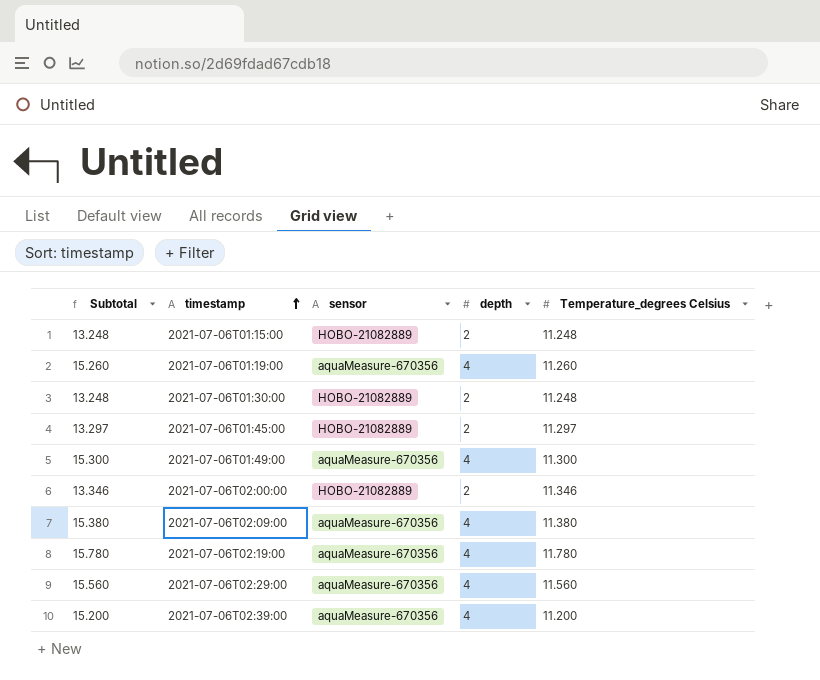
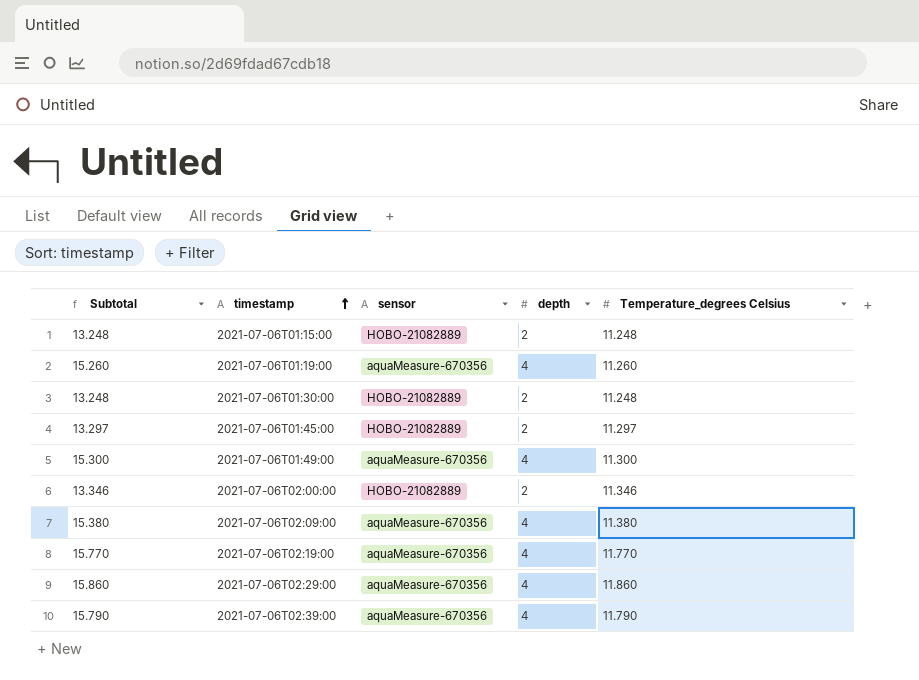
2021-07-06T02:19:00 | Subtotal: 15.780 -> 15.770
2021-07-06T02:19:00 | Temperature_degrees Celsius: 11.780 -> 11.770
2021-07-06T02:29:00 | Subtotal: 15.560 -> 15.860
2021-07-06T02:29:00 | Temperature_degrees Celsius: 11.560 -> 11.860
2021-07-06T02:39:00 | Subtotal: 15.200 -> 15.790
2021-07-06T02:39:00 | Temperature_degrees Celsius: 11.200 -> 11.790

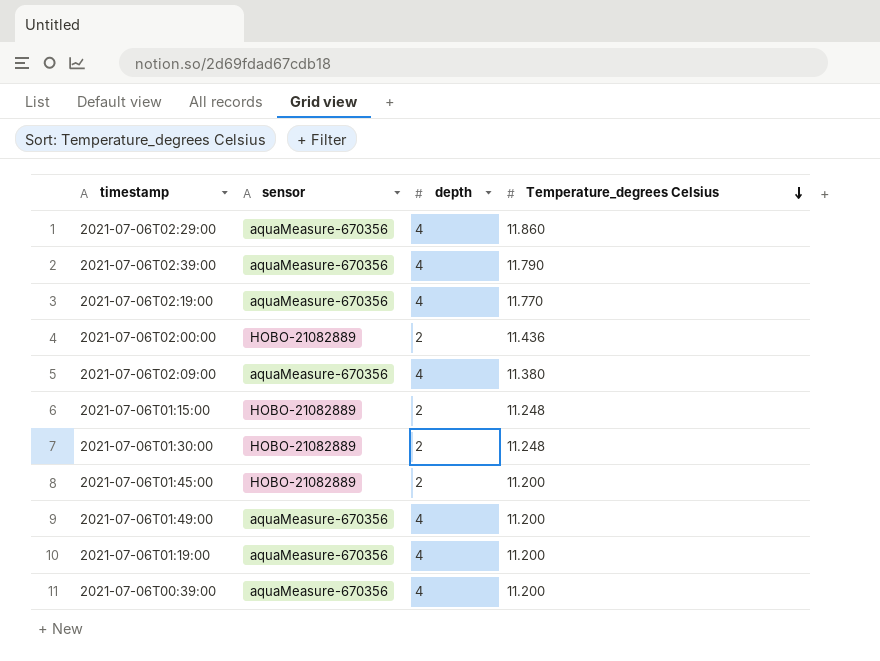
row order: timestamp ascending -> Temperature_degrees Celsius descending
column Subtotal | formula: [depth] + [Temperature_degrees Celsius] -> none
2021-07-06T02:00:00 | Temperature_degrees Celsius: 11.346 -> 11.436
2021-07-06T01:45:00 | Temperature_degrees Celsius: 11.297 -> 11.200
2021-07-06T01:49:00 | Temperature_degrees Celsius: 11.300 -> 11.200
2021-07-06T01:19:00 | Temperature_degrees Celsius: 11.260 -> 11.200
row 2021-07-06T00:39:00: none -> aquaMeasure-670356 | 4 | 11.200

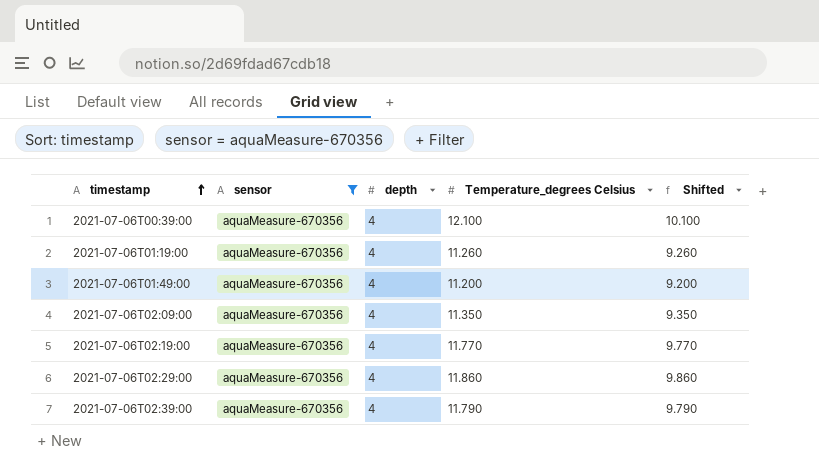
filter: none -> sensor = aquaMeasure-670356
row order: Temperature_degrees Celsius descending -> timestamp ascending
column Shifted | formula: none -> [Temperature_degrees Celsius] - 2
2021-07-06T00:39:00 | Temperature_degrees Celsius: 11.200 -> 12.100
2021-07-06T01:19:00 | Temperature_degrees Celsius: 11.200 -> 11.260
2021-07-06T02:09:00 | Temperature_degrees Celsius: 11.380 -> 11.350

